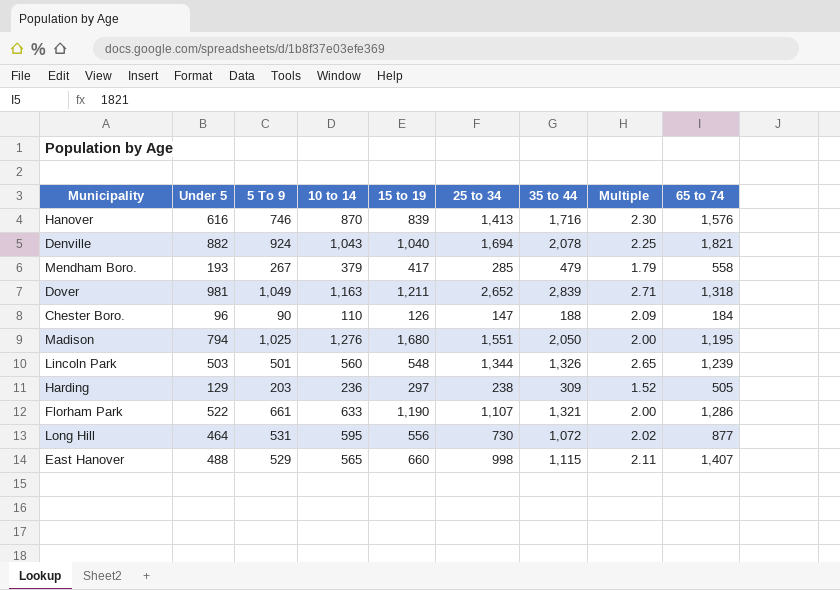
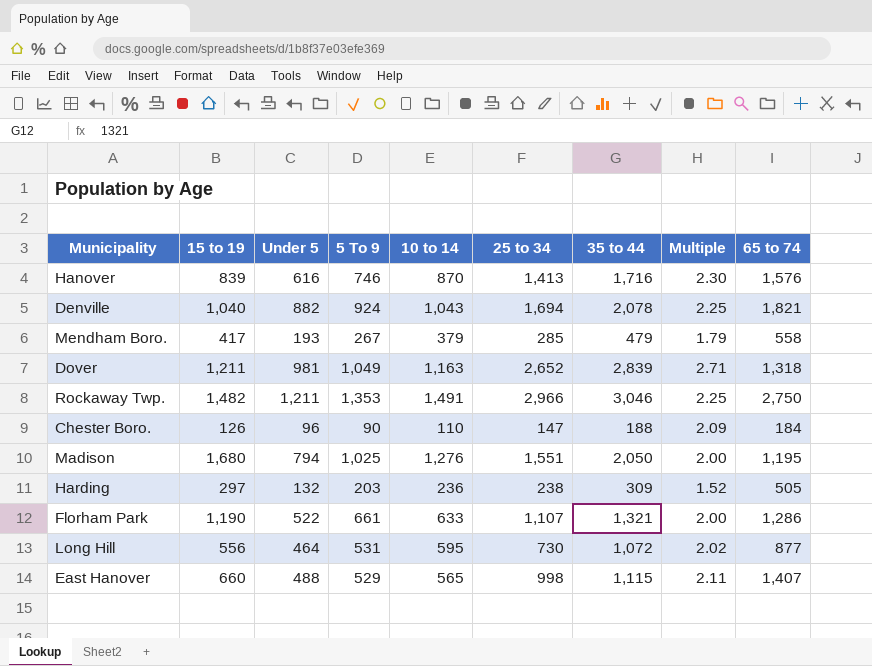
column 15 to 19 | position: 5 -> 2
row Lincoln Park: 503 | 501 | 560 | 548 | 1,344 | 1,326 | 2.65 | 1,239 -> none
row Rockaway Twp.: none -> 1,482 | 1,211 | 1,353 | 1,491 | 2,966 | 3,046 | 2.25 | 2,750
Harding | Under 5: 129 -> 132

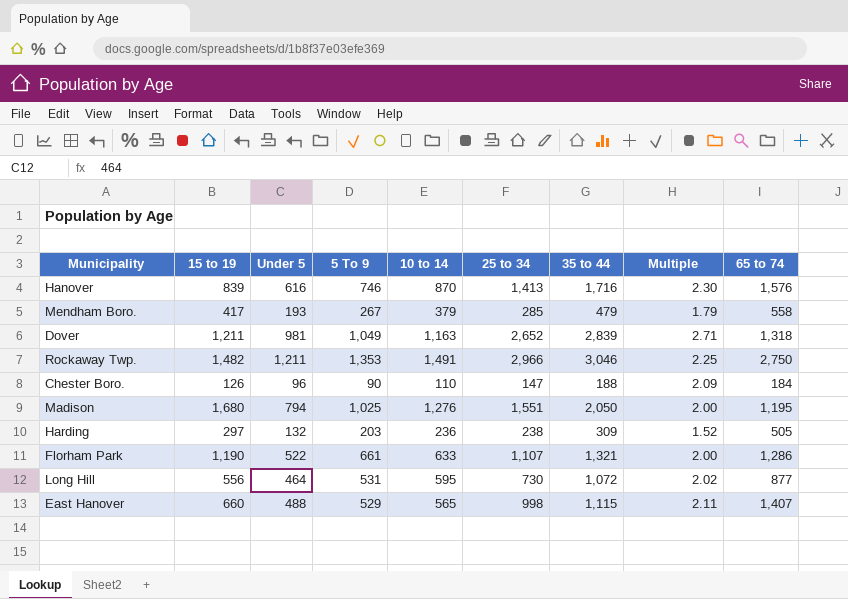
row Denville: 1,040 | 882 | 924 | 1,043 | 1,694 | 2,078 | 2.25 | 1,821 -> none

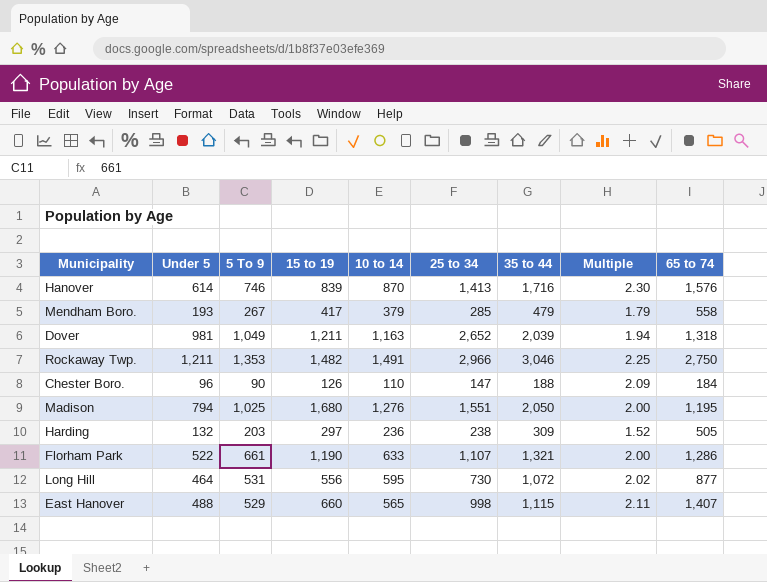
column 15 to 19 | position: 2 -> 4
Hanover | Under 5: 616 -> 614
Dover | 35 to 44: 2,839 -> 2,039
Dover | Multiple: 2.71 -> 1.94

